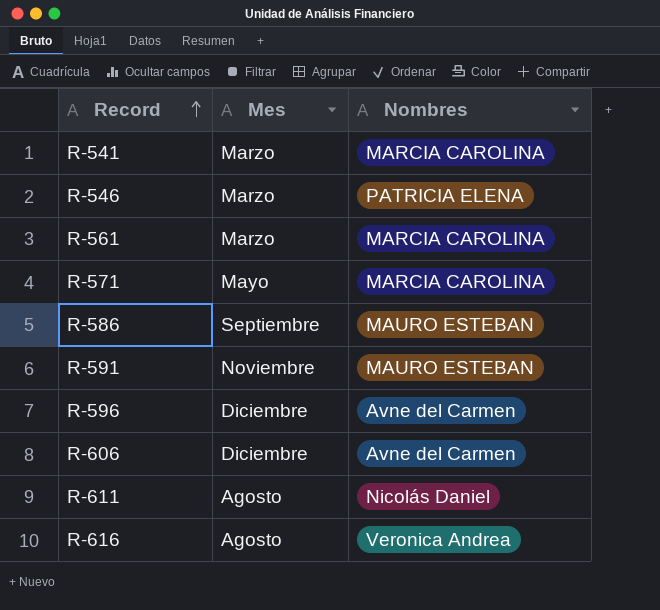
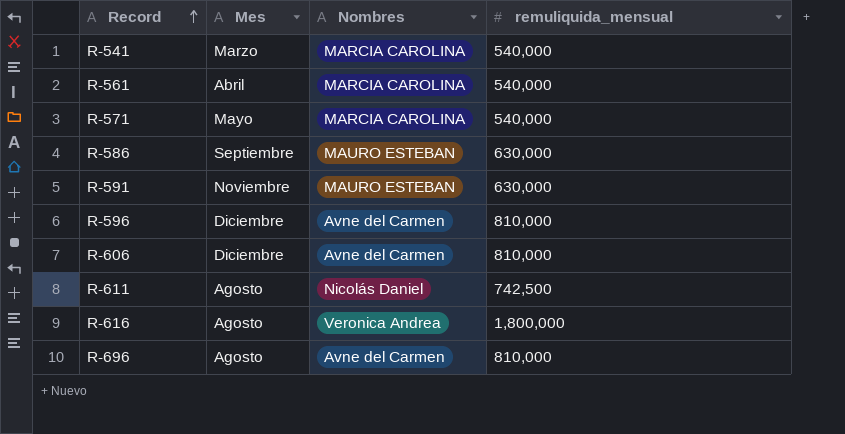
column remuliquida_mensual | position: none -> 4
row R-546: Marzo | PATRICIA ELENA -> none
R-561 | Mes: Marzo -> Abril
row R-696: none -> Agosto | Avne del Carmen | 810,000

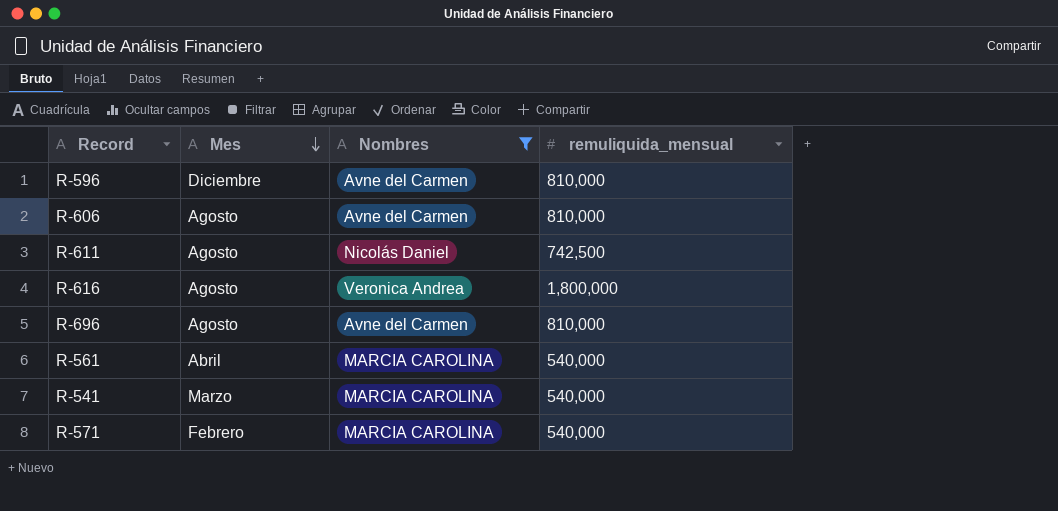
filter: none -> Nombres != MAURO ESTEBAN
row order: Record ascending -> Mes descending
R-606 | Mes: Diciembre -> Agosto
R-571 | Mes: Mayo -> Febrero

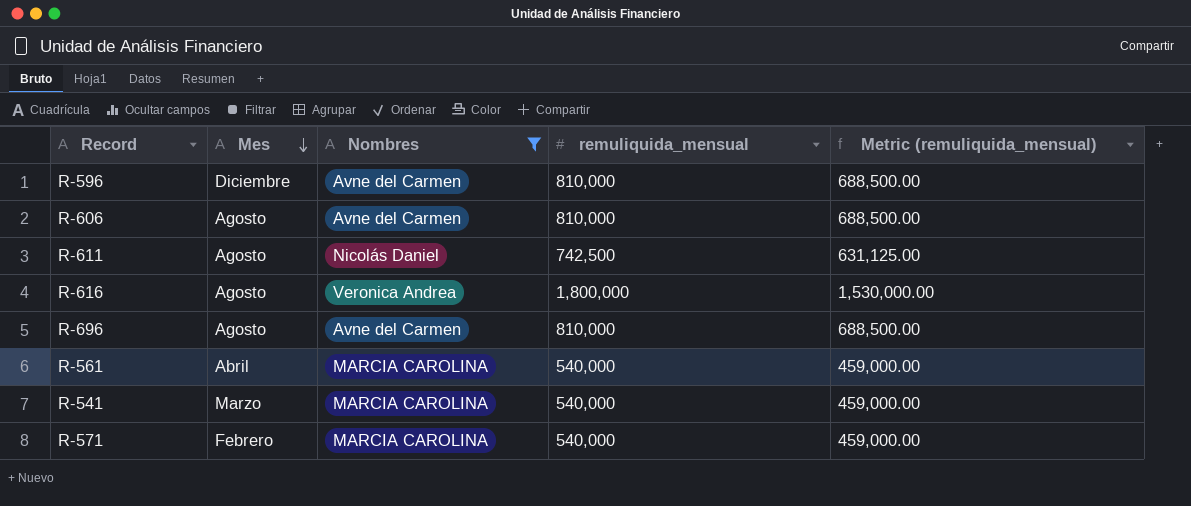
column Metric (remuliquida_mensual) | formula: none -> [remuliquida_mensual] * 0.85

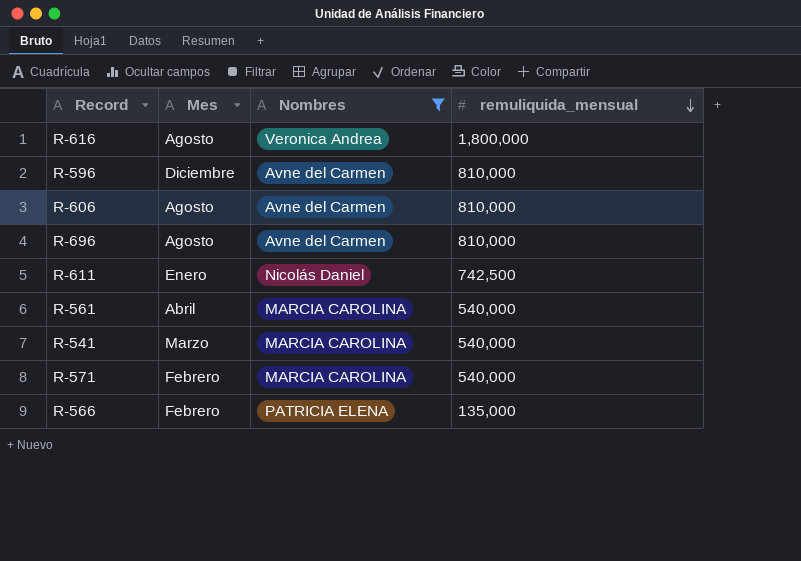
row order: Mes descending -> remuliquida_mensual descending
column Metric (remuliquida_mensual) | formula: [remuliquida_mensual] * 0.85 -> none
R-611 | Mes: Agosto -> Enero
row R-566: none -> Febrero | PATRICIA ELENA | 135,000

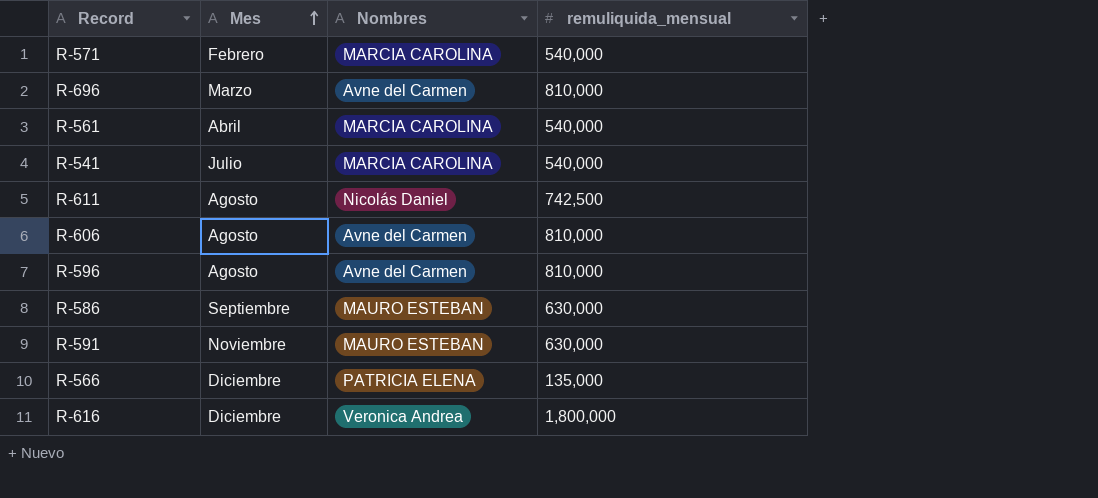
filter: Nombres != MAURO ESTEBAN -> none
row order: remuliquida_mensual descending -> Mes ascending
R-696 | Mes: Agosto -> Marzo
R-541 | Mes: Marzo -> Julio
R-611 | Mes: Enero -> Agosto
R-596 | Mes: Diciembre -> Agosto
R-566 | Mes: Febrero -> Diciembre
R-616 | Mes: Agosto -> Diciembre

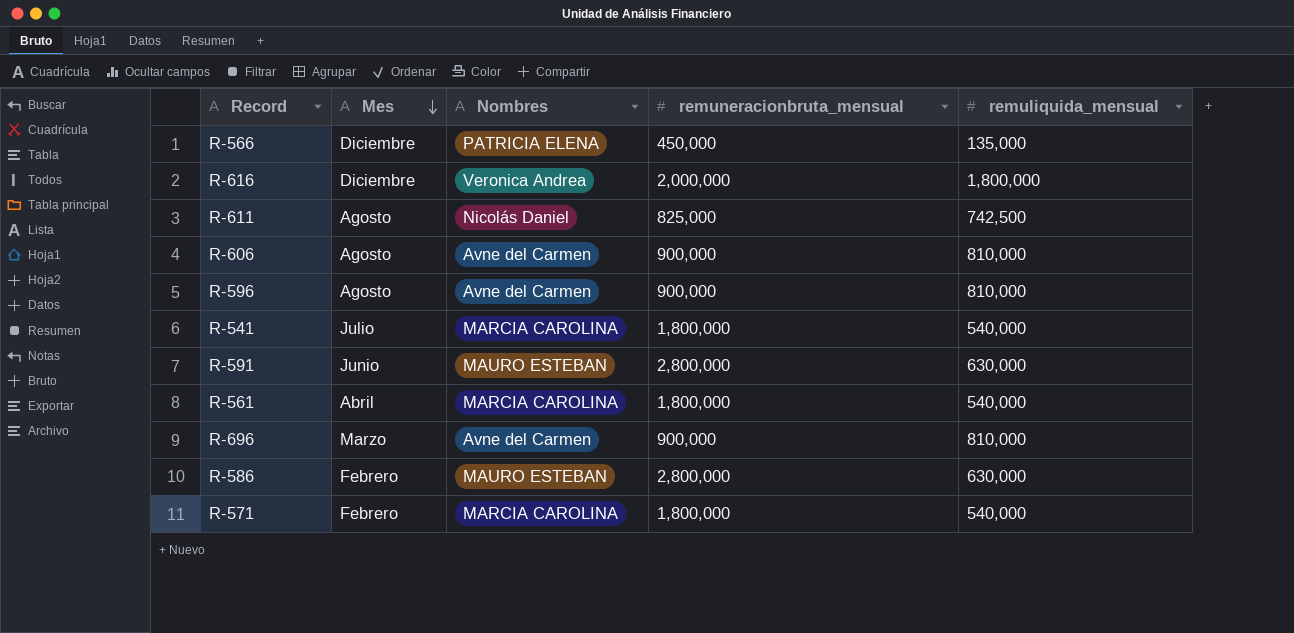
row order: Mes ascending -> Mes descending
column remuneracionbruta_mensual | position: none -> 4
R-591 | Mes: Noviembre -> Junio
R-586 | Mes: Septiembre -> Febrero

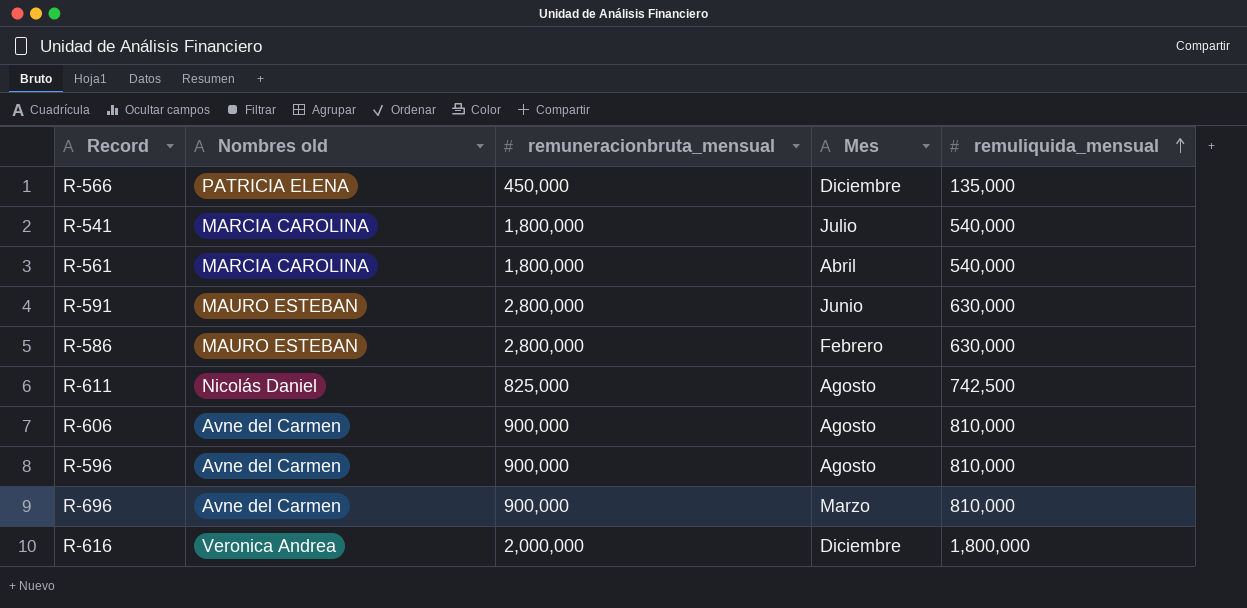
row order: Mes descending -> remuliquida_mensual ascending
column name: Nombres -> Nombres old
column Mes | position: 2 -> 4
row R-571: Febrero | MARCIA CAROLINA | 1,800,000 | 540,000 -> none

